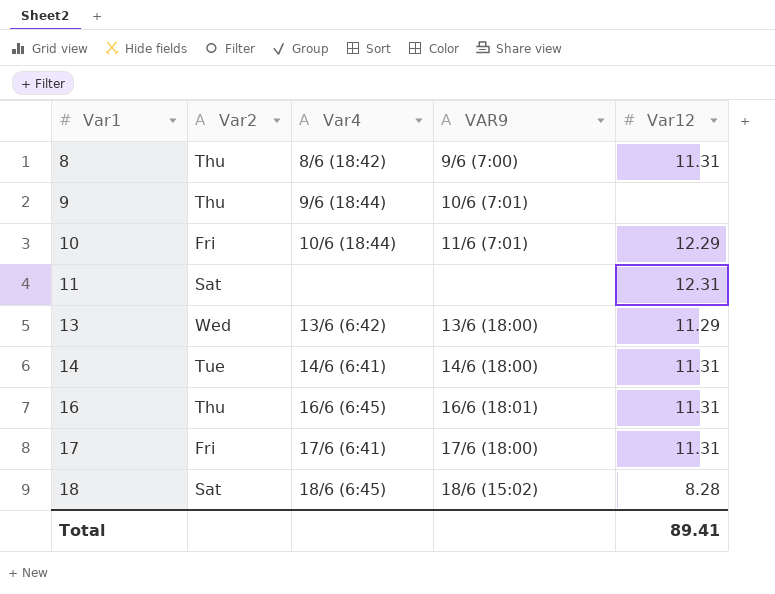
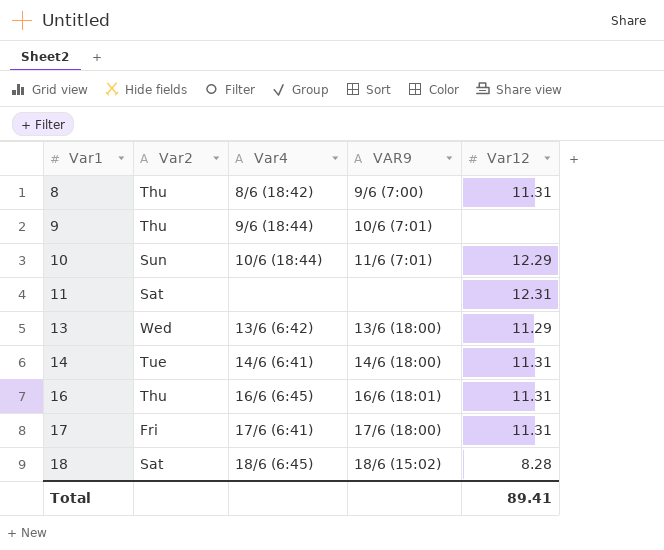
10 | Var2: Fri -> Sun

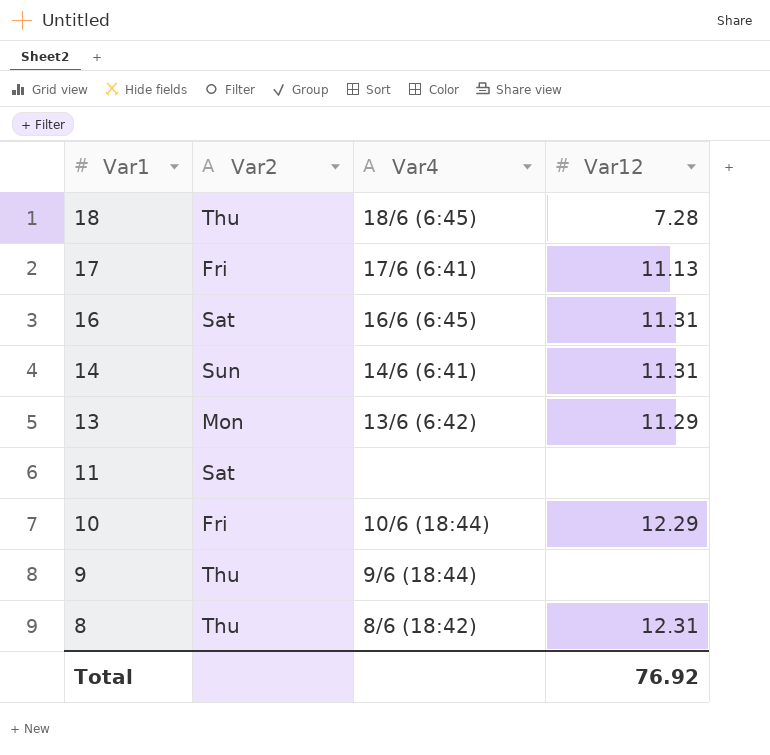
row order: Var1 ascending -> Var1 descending
column VAR9 | position: 4 -> none
18 | Var2: Sat -> Thu
18 | Var12: 8.28 -> 7.28
17 | Var12: 11.31 -> 11.13
16 | Var2: Thu -> Sat
14 | Var2: Tue -> Sun
13 | Var2: Wed -> Mon
11 | Var12: 12.31 -> none
10 | Var2: Sun -> Fri
8 | Var12: 11.31 -> 12.31
Total | Var12: 89.41 -> 76.92

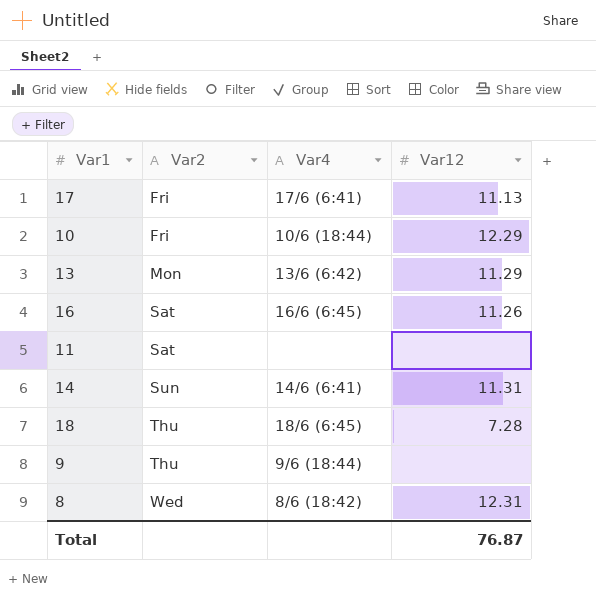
row order: Var1 descending -> Var2 ascending
16 | Var12: 11.31 -> 11.26
8 | Var2: Thu -> Wed
Total | Var12: 76.92 -> 76.87

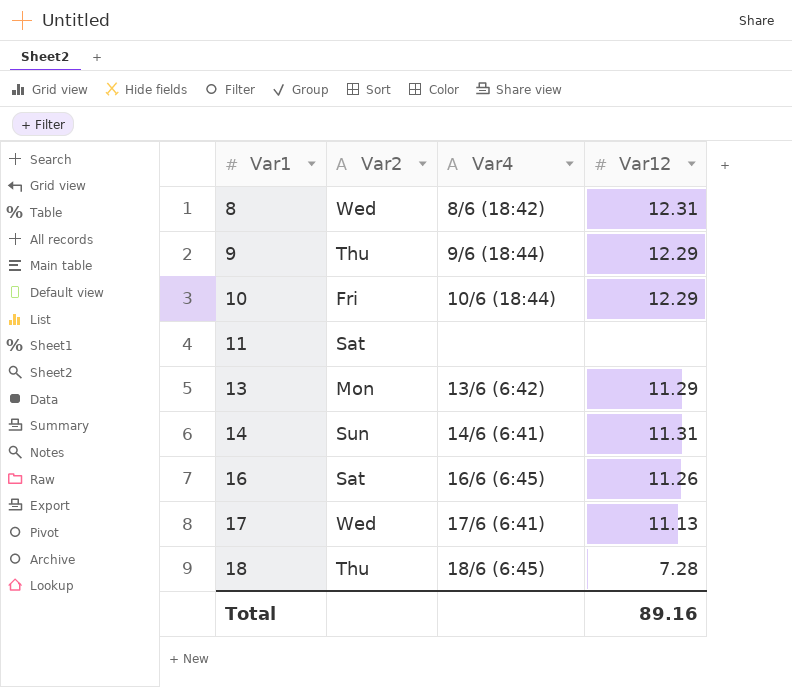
row order: Var2 ascending -> Var1 ascending
9 | Var12: none -> 12.29
17 | Var2: Fri -> Wed
Total | Var12: 76.87 -> 89.16

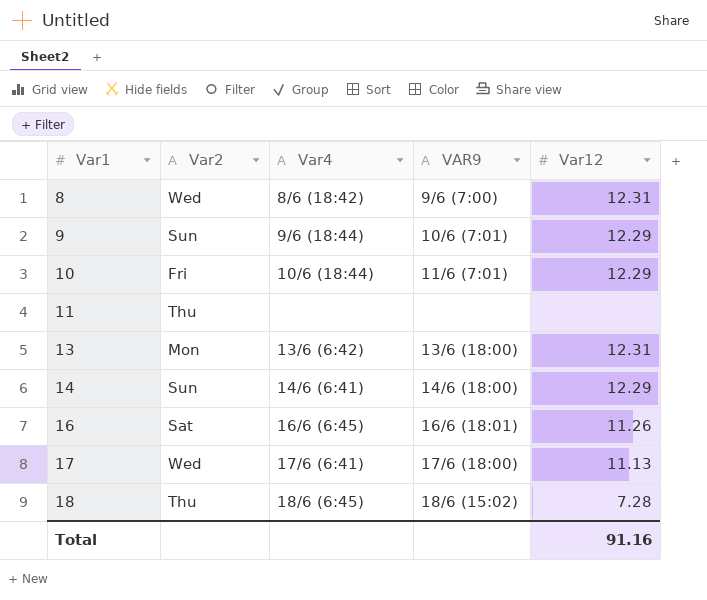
column VAR9 | position: none -> 4
9 | Var2: Thu -> Sun
11 | Var2: Sat -> Thu
13 | Var12: 11.29 -> 12.31
14 | Var12: 11.31 -> 12.29
Total | Var12: 89.16 -> 91.16

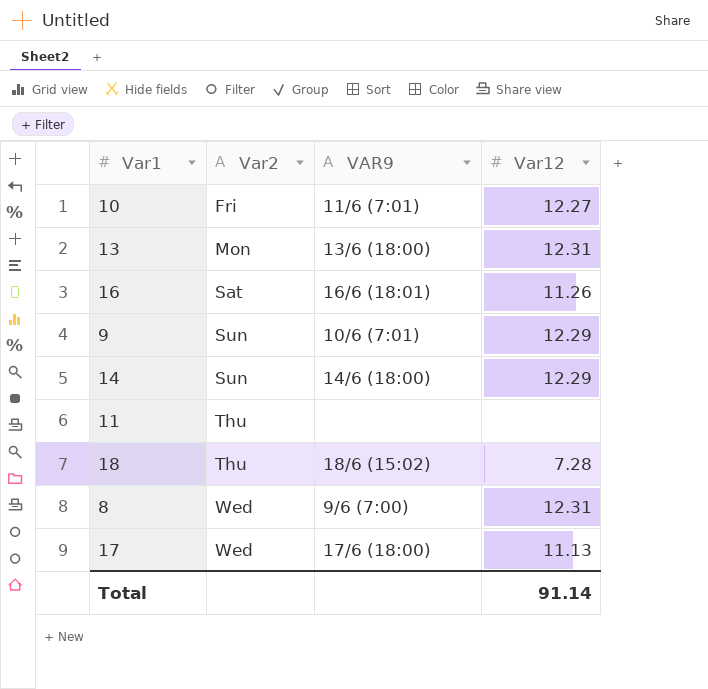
row order: Var1 ascending -> Var2 ascending
column Var4 | position: 3 -> none
10 | Var12: 12.29 -> 12.27
Total | Var12: 91.16 -> 91.14

